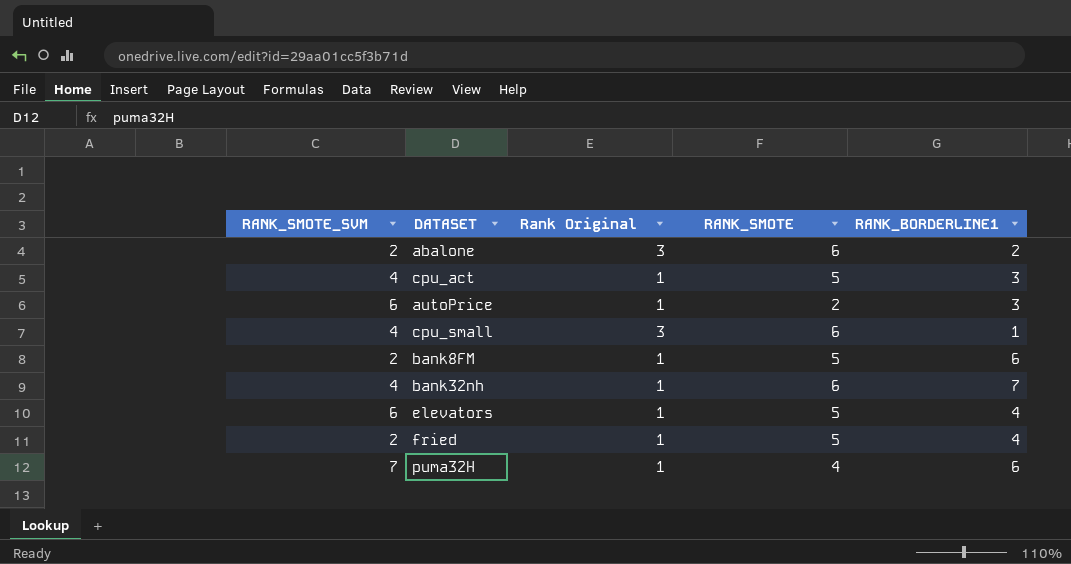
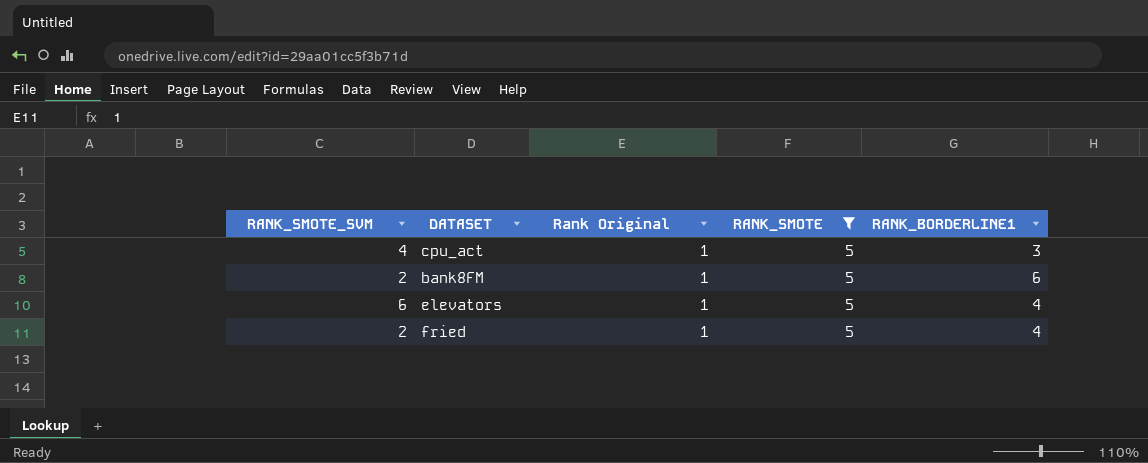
filter: none -> RANK_SMOTE = 5

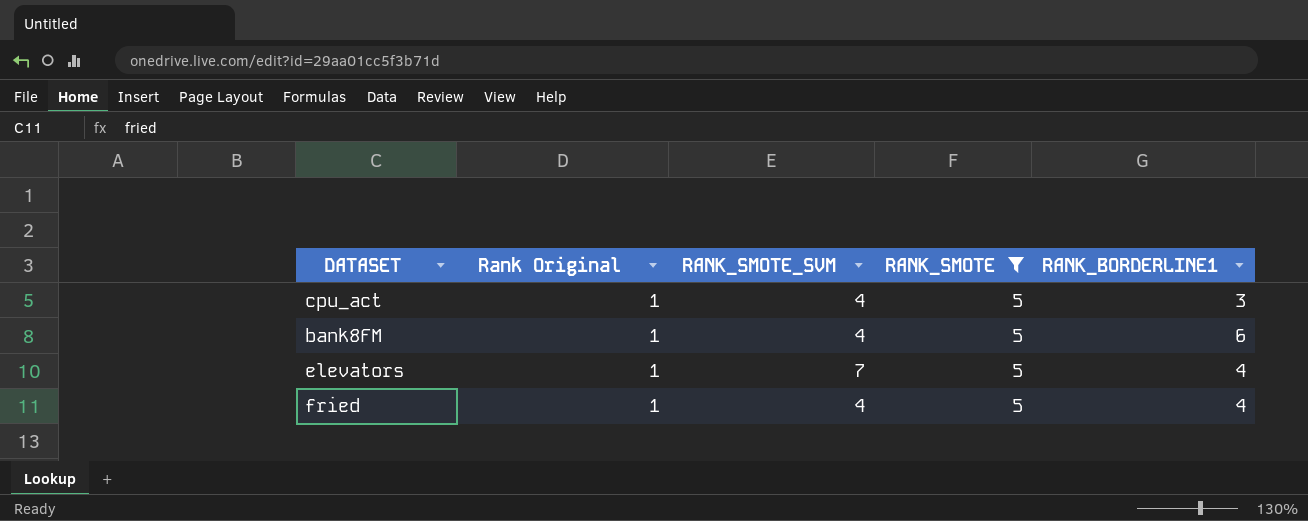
column RANK_SMOTE_SVM | position: 1 -> 3
bank8FM | RANK_SMOTE_SVM: 2 -> 4
elevators | RANK_SMOTE_SVM: 6 -> 7
fried | RANK_SMOTE_SVM: 2 -> 4

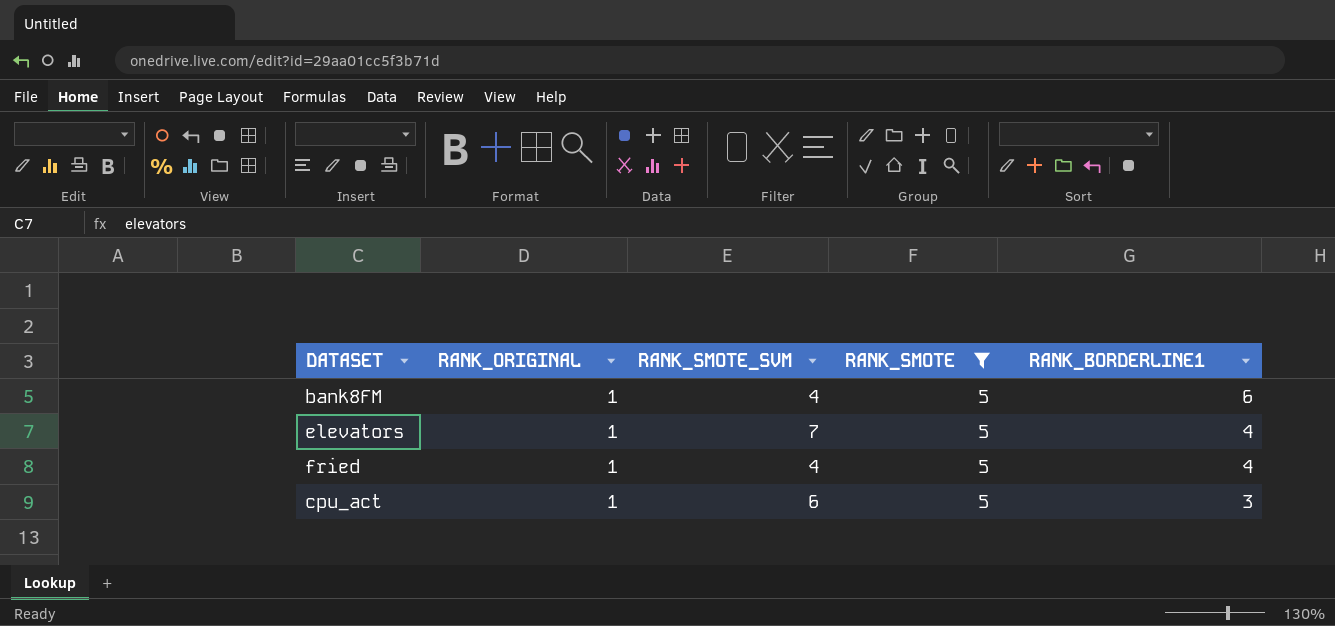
row order: none -> RANK_BORDERLINE1 descending
column name: Rank Original -> RANK_ORIGINAL
cpu_act | RANK_SMOTE_SVM: 4 -> 6

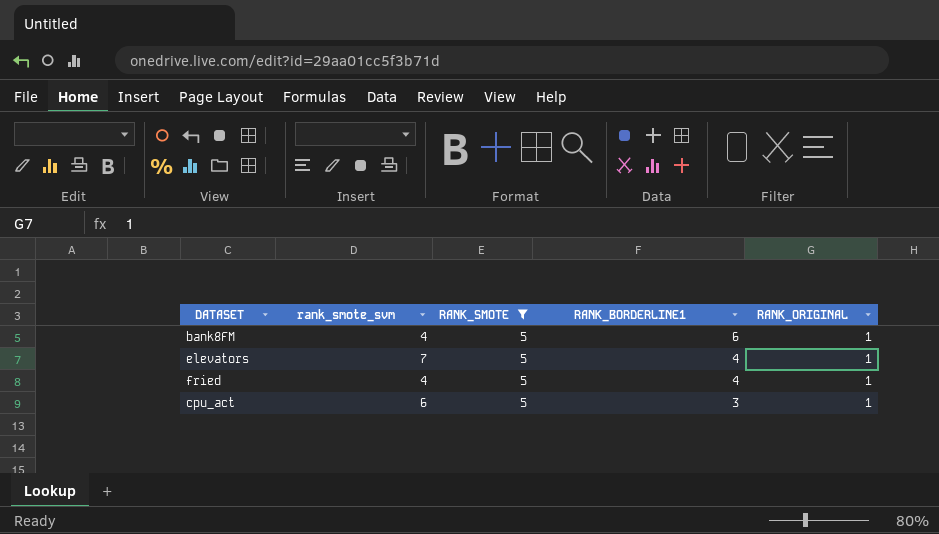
column name: RANK_SMOTE_SVM -> rank_smote_svm
column RANK_ORIGINAL | position: 2 -> 5

